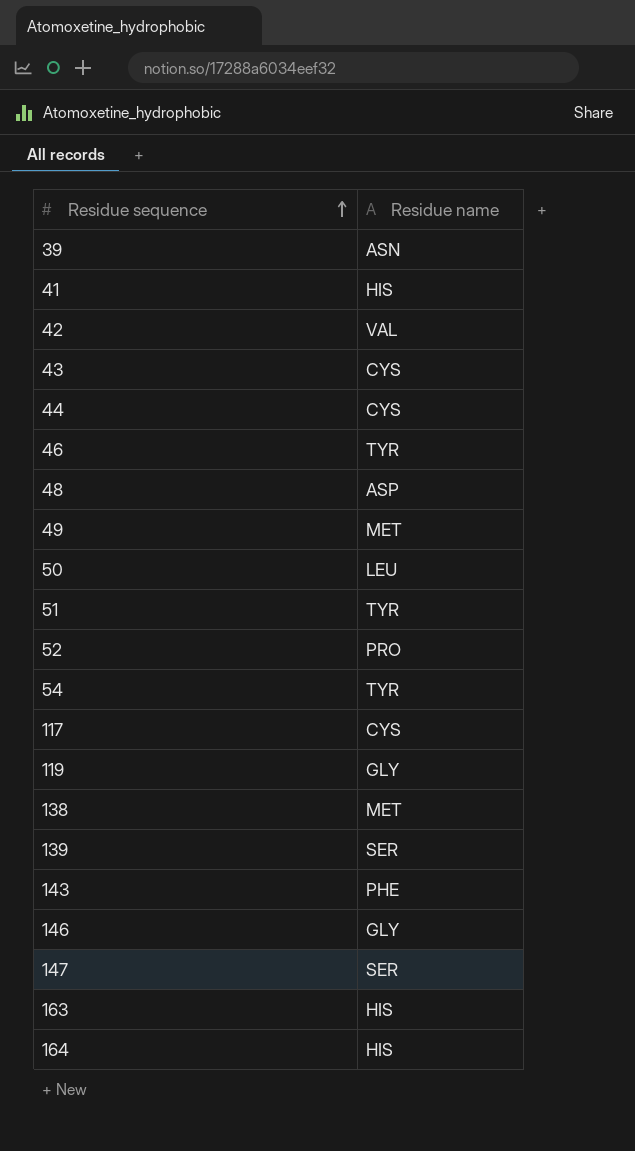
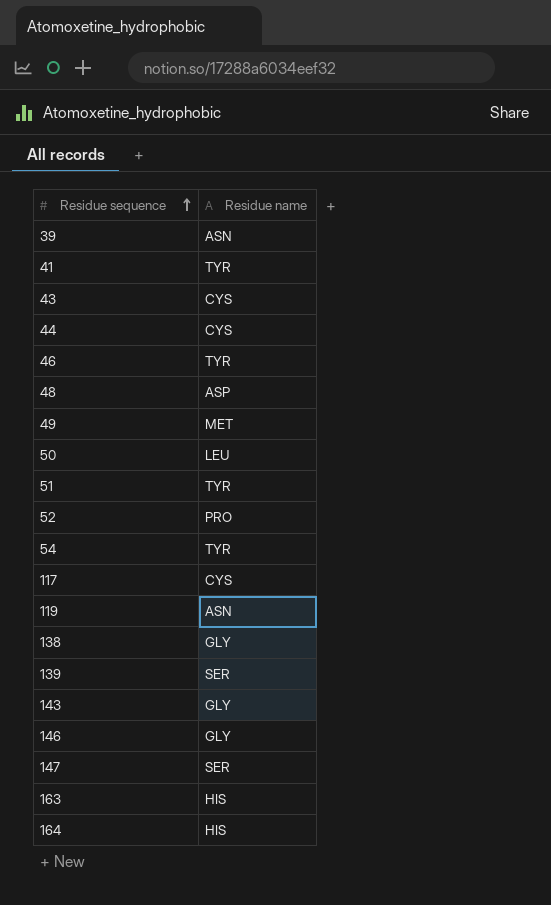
row 42: VAL -> none
41 | Residue name: HIS -> TYR
119 | Residue name: GLY -> ASN
138 | Residue name: MET -> GLY
143 | Residue name: PHE -> GLY

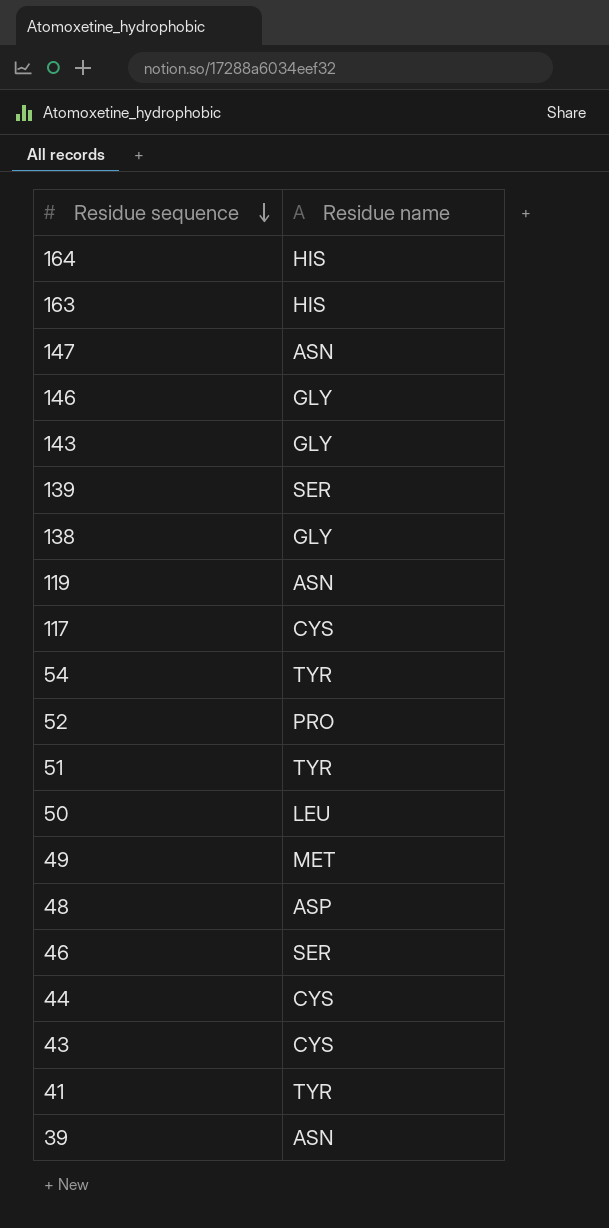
row order: Residue sequence ascending -> Residue sequence descending
147 | Residue name: SER -> ASN
46 | Residue name: TYR -> SER

